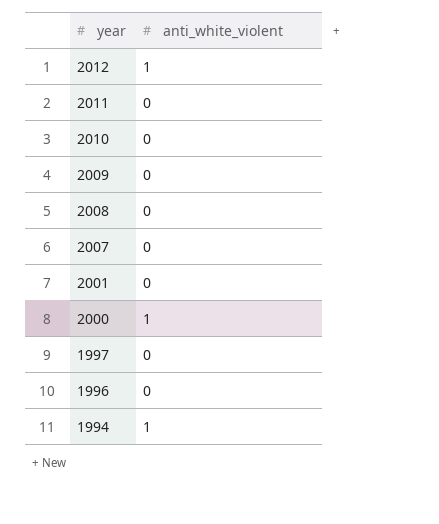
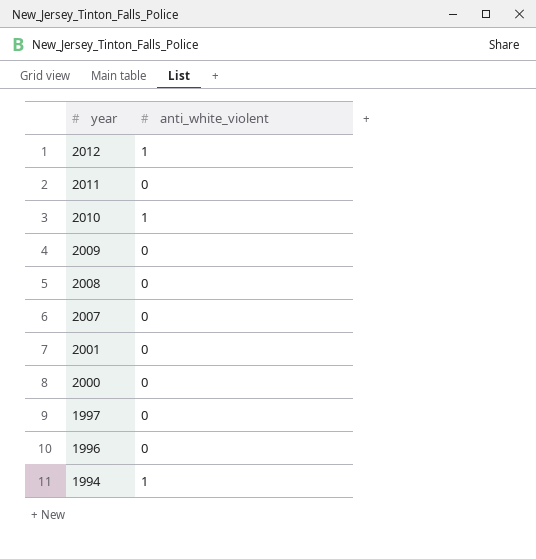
2010 | anti_white_violent: 0 -> 1
2000 | anti_white_violent: 1 -> 0

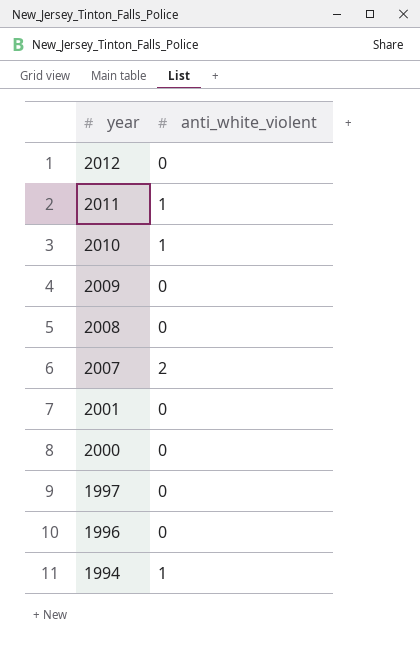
2012 | anti_white_violent: 1 -> 0
2011 | anti_white_violent: 0 -> 1
2007 | anti_white_violent: 0 -> 2

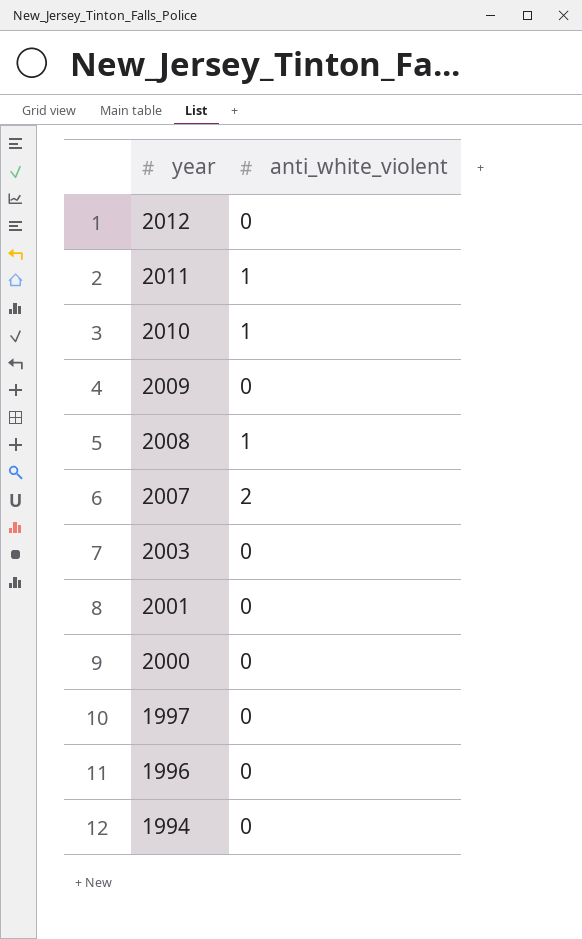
2008 | anti_white_violent: 0 -> 1
row 2003: none -> 0
1994 | anti_white_violent: 1 -> 0

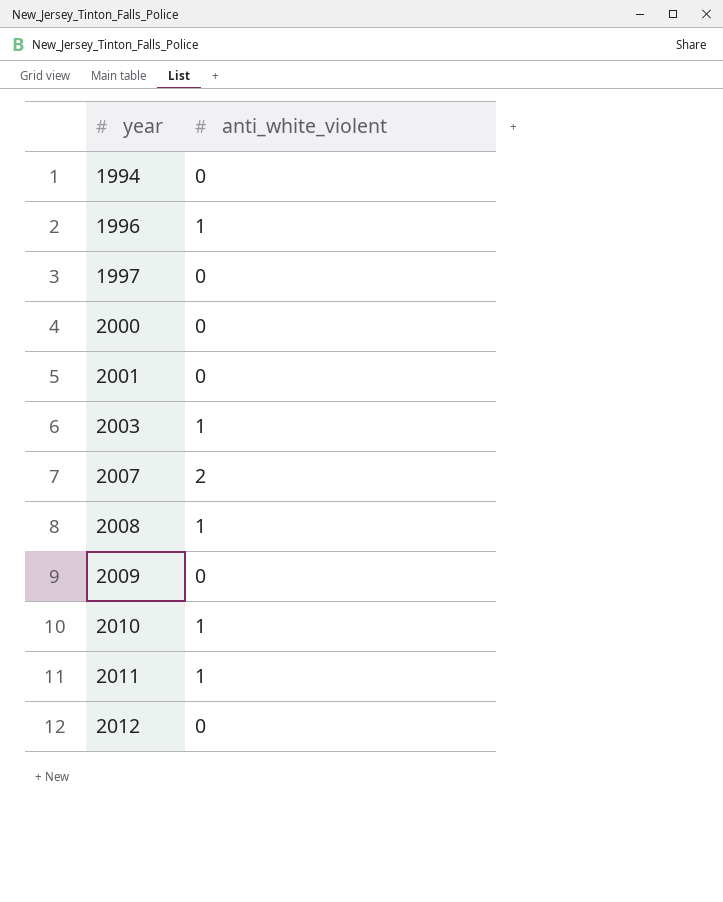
row order: year descending -> year ascending
1996 | anti_white_violent: 0 -> 1
2003 | anti_white_violent: 0 -> 1

